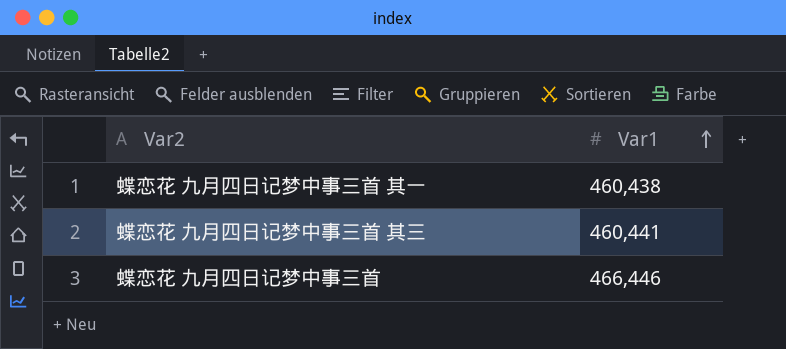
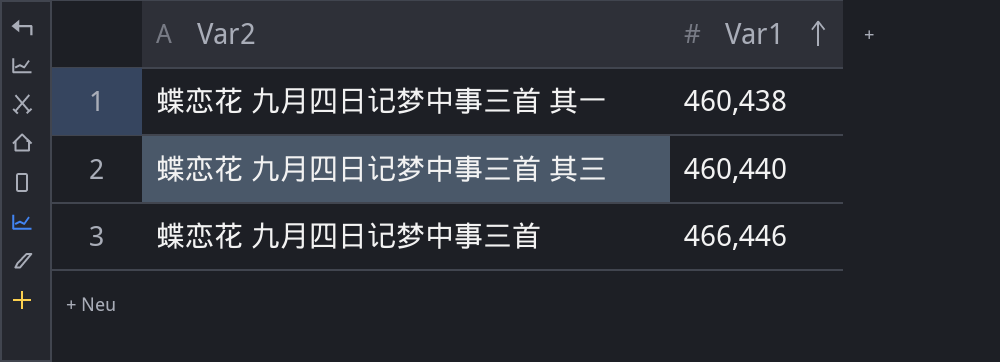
蝶恋花 九月四日记梦中事三首 其三 | Var1: 460,441 -> 460,440

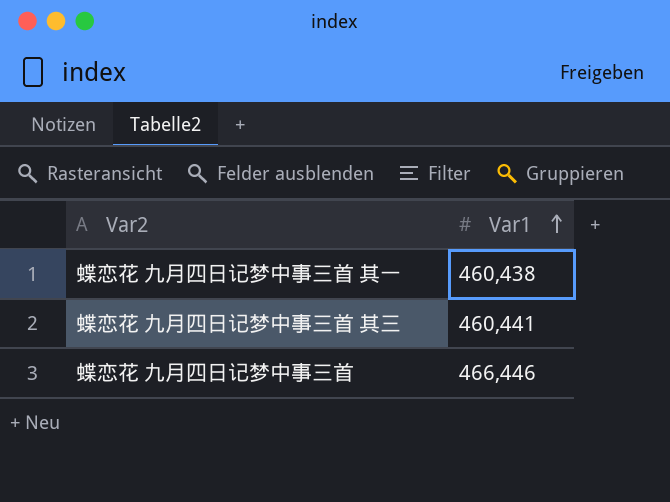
蝶恋花 九月四日记梦中事三首 其三 | Var1: 460,440 -> 460,441

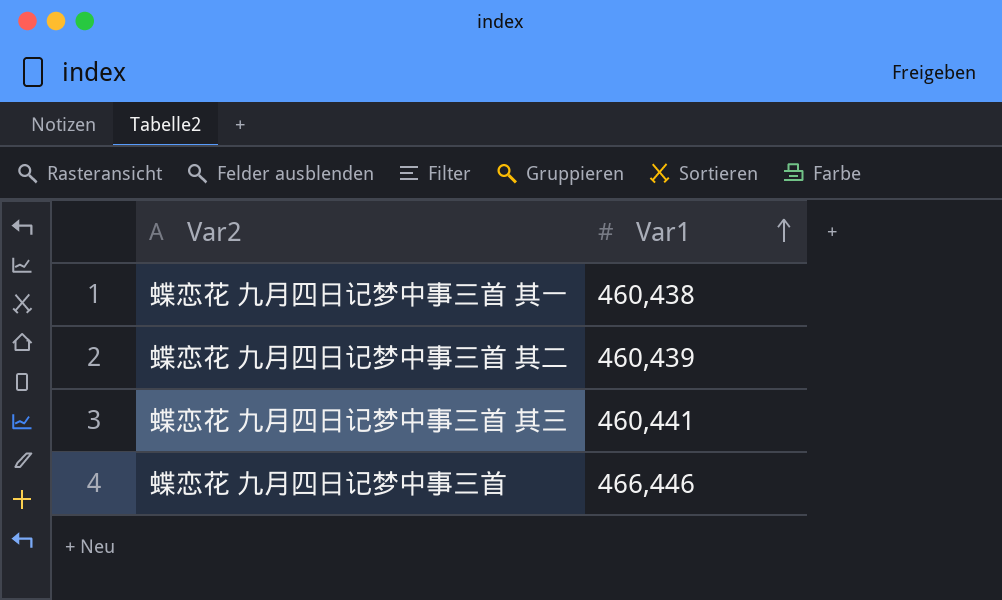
row 蝶恋花 九月四日记梦中事三首 其二: none -> 460,439

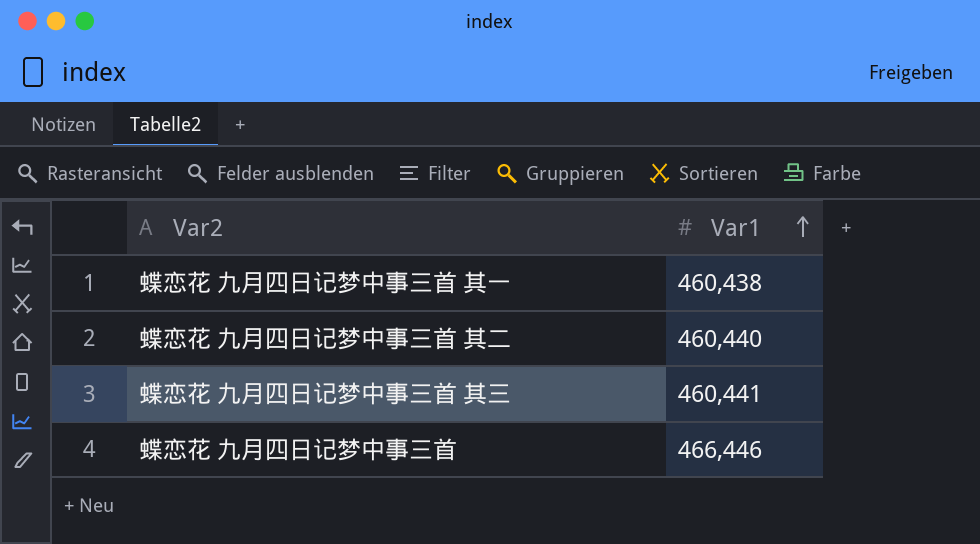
蝶恋花 九月四日记梦中事三首 其二 | Var1: 460,439 -> 460,440

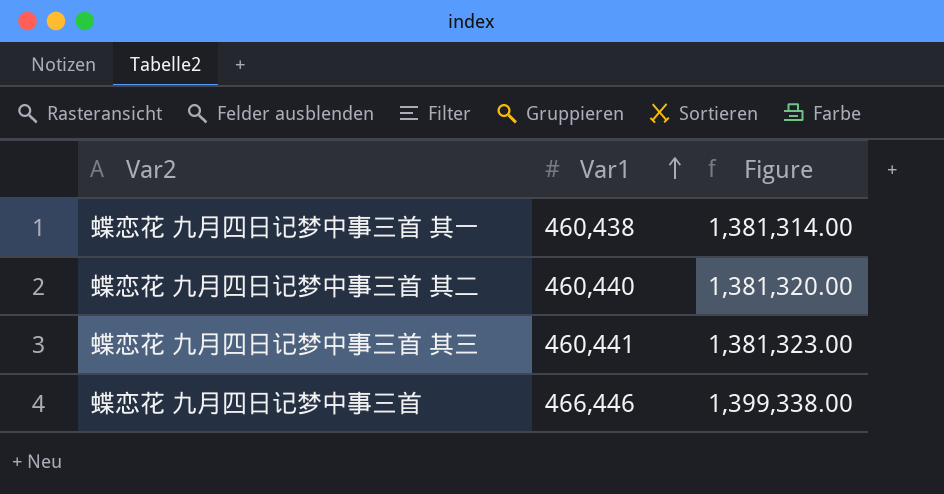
column Figure | formula: none -> [Var1] * 3

